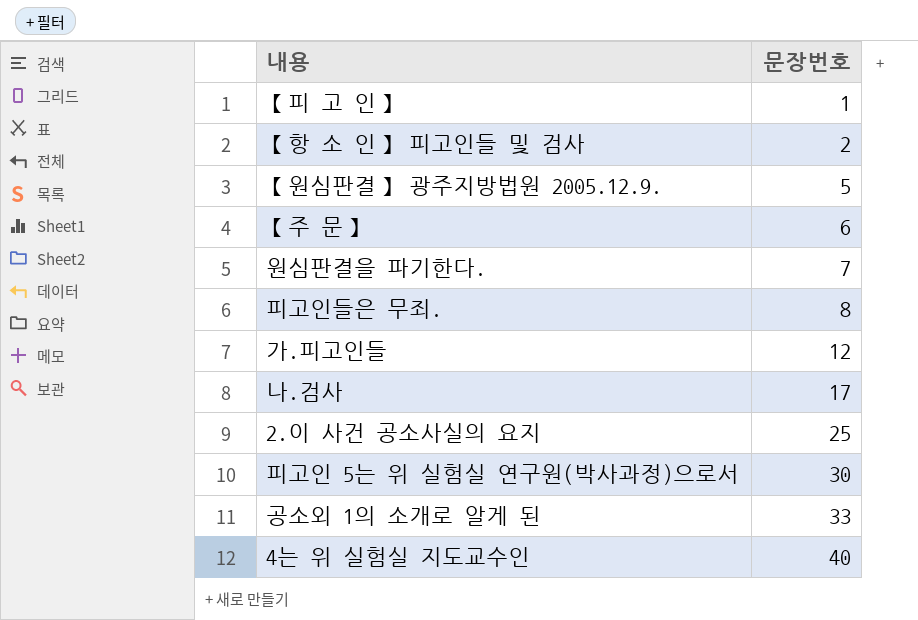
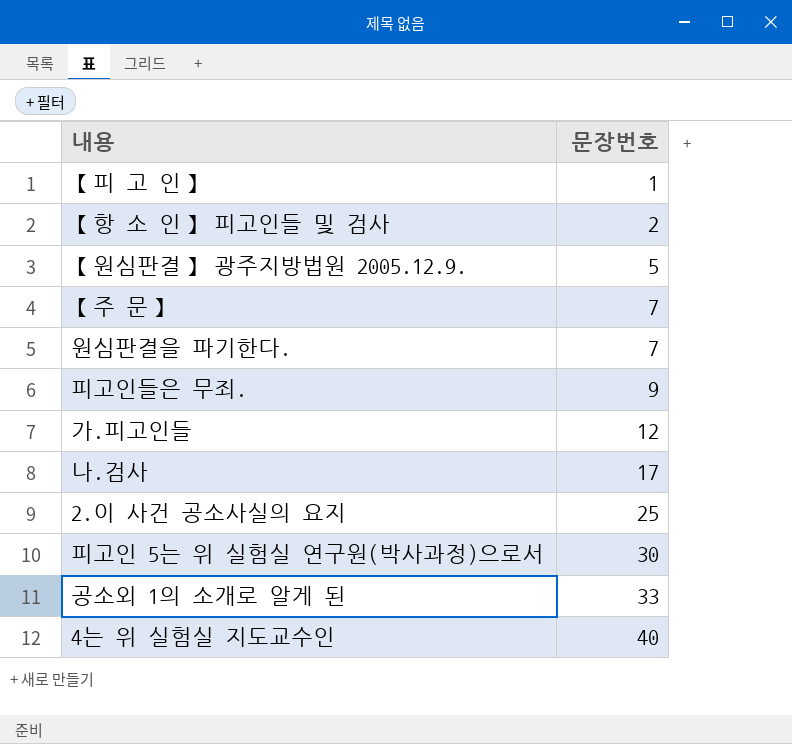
【주 문】 | 문장번호: 6 -> 7
피고인들은 무죄. | 문장번호: 8 -> 9

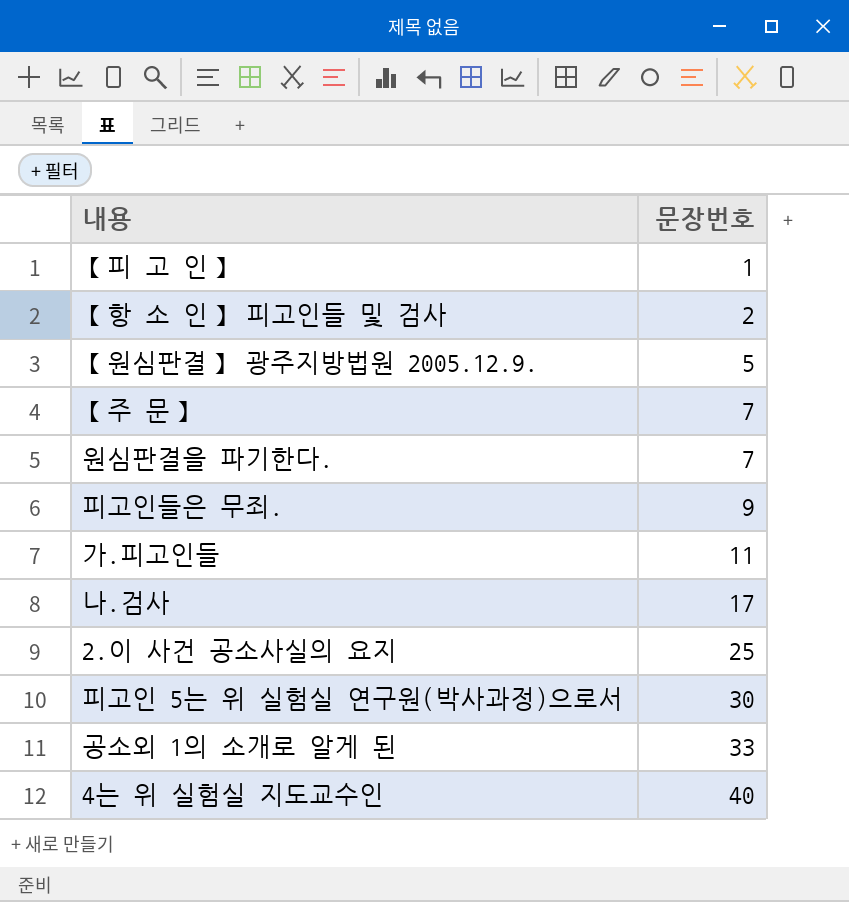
가.피고인들 | 문장번호: 12 -> 11

